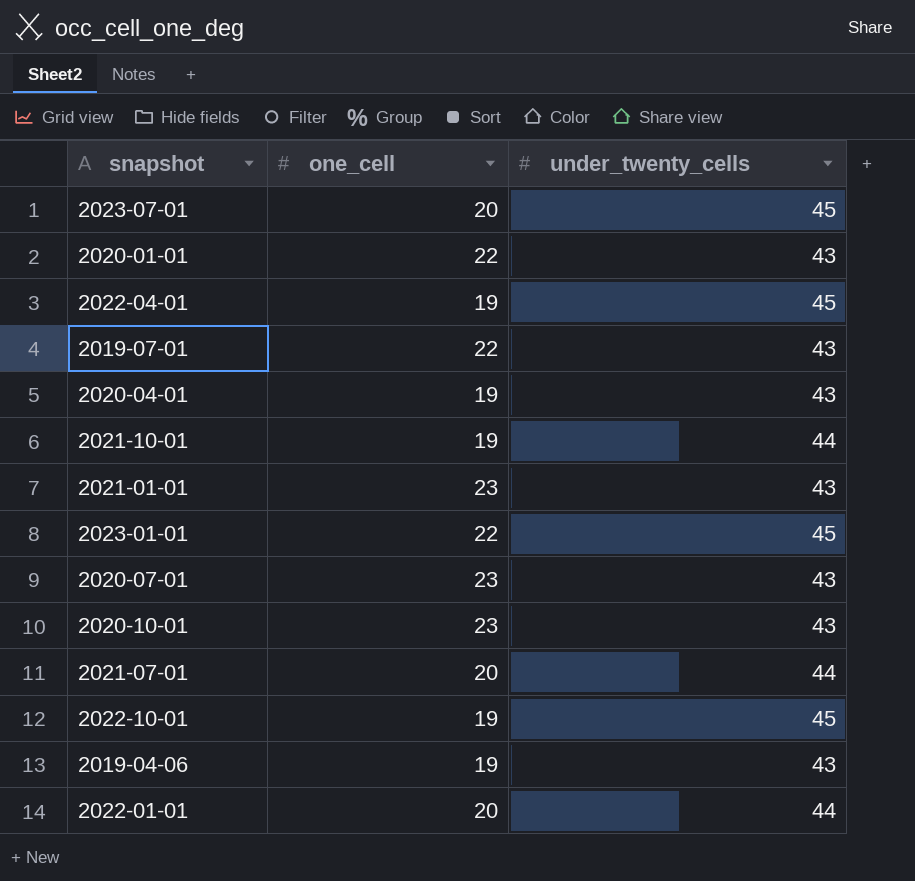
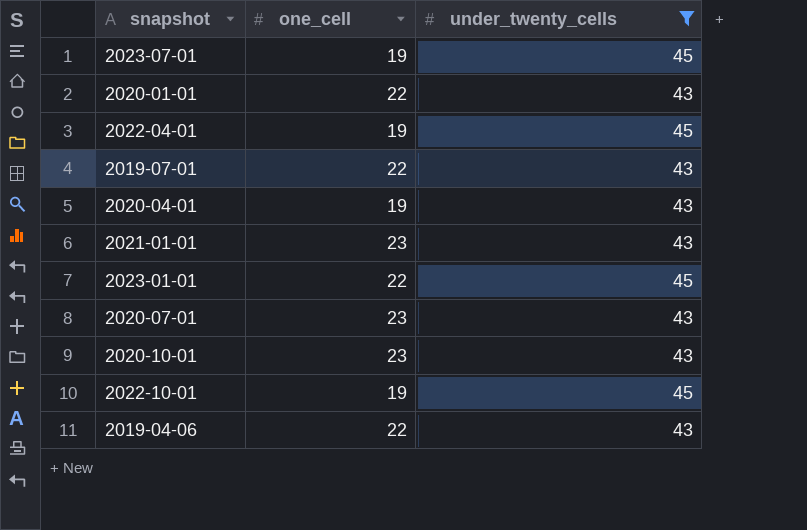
filter: none -> under_twenty_cells != 44
2023-07-01 | one_cell: 20 -> 19
2019-04-06 | one_cell: 19 -> 22

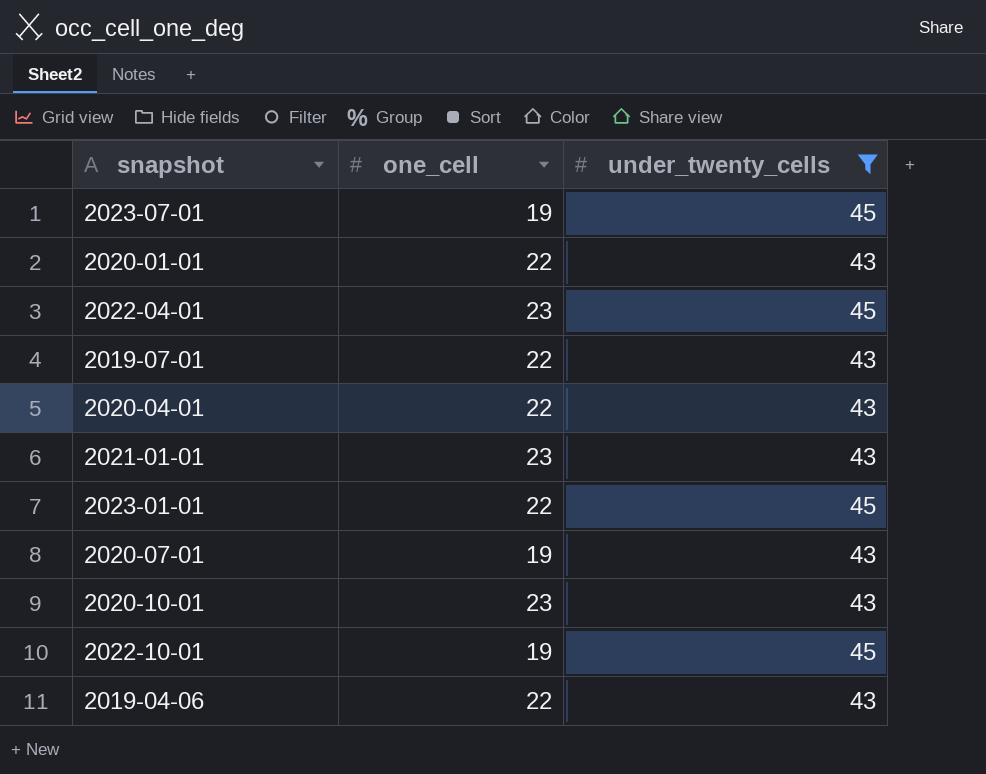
2022-04-01 | one_cell: 19 -> 23
2020-04-01 | one_cell: 19 -> 22
2020-07-01 | one_cell: 23 -> 19

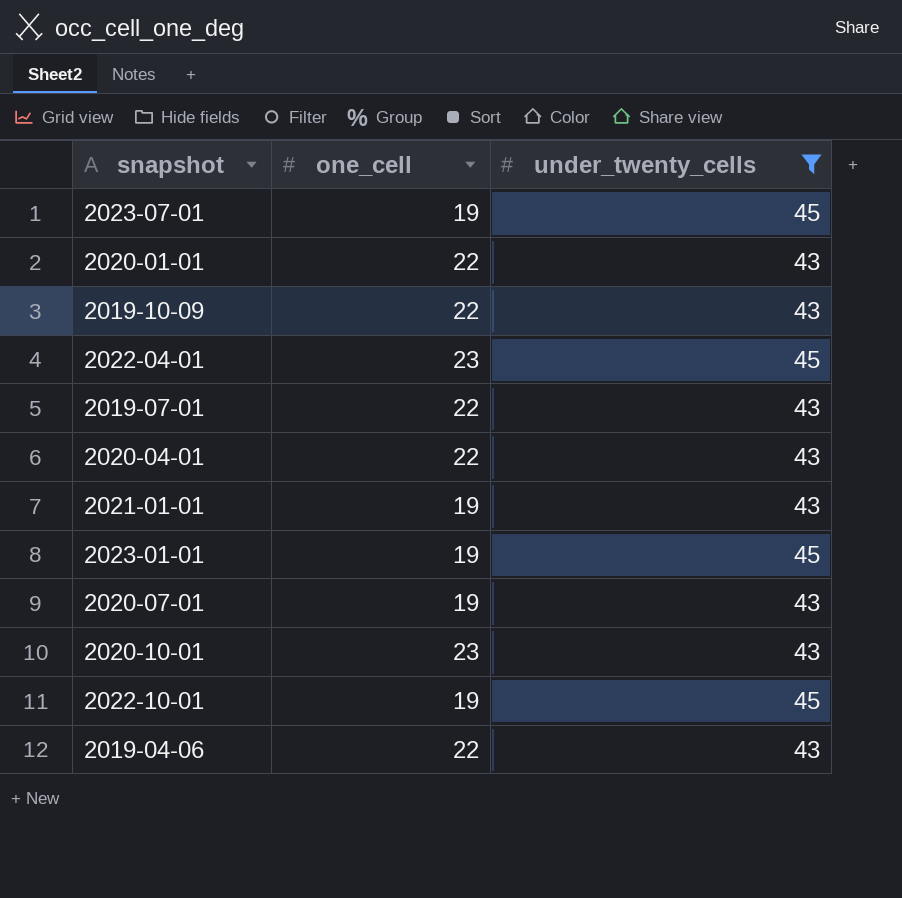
row 2019-10-09: none -> 22 | 43
2021-01-01 | one_cell: 23 -> 19
2023-01-01 | one_cell: 22 -> 19

